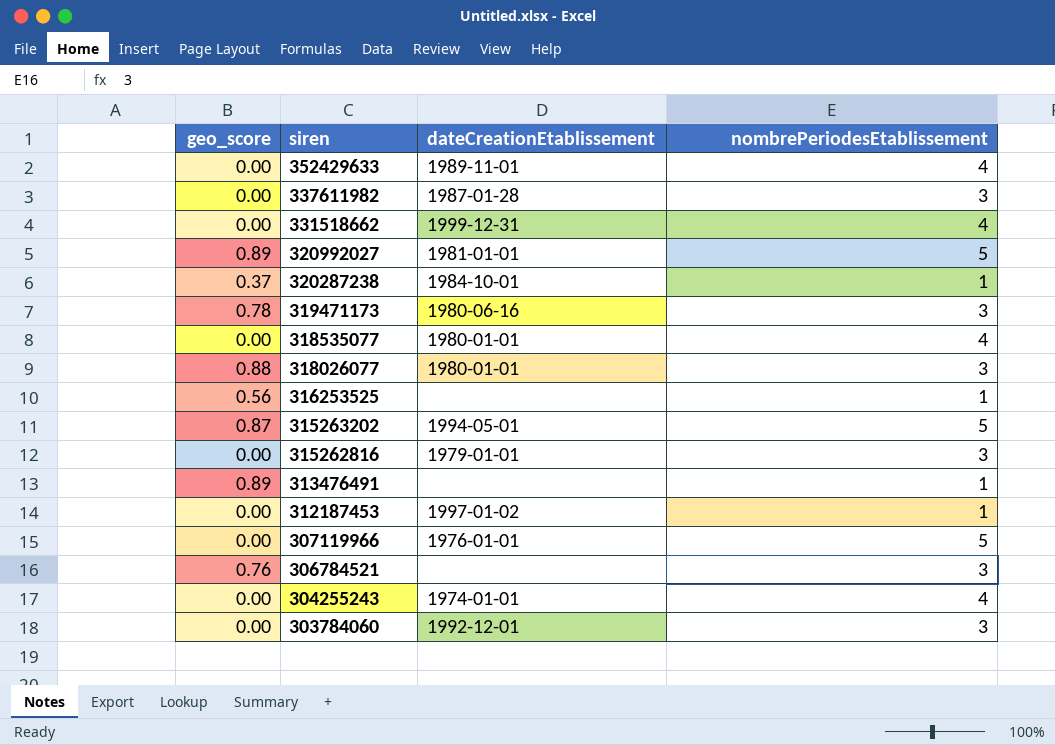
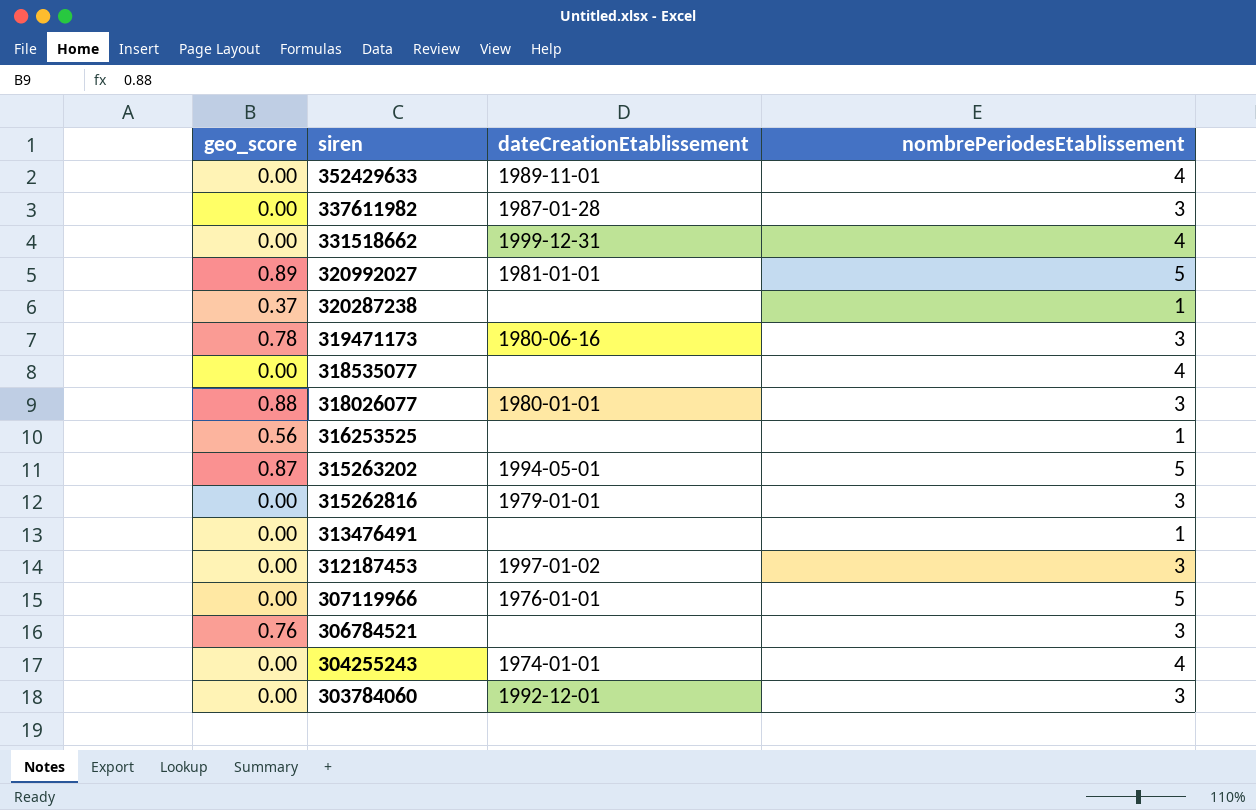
320287238 | dateCreationEtablissement: 1984-10-01 -> none
318535077 | dateCreationEtablissement: 1980-01-01 -> none
313476491 | geo_score: 0.89 -> 0.00
312187453 | nombrePeriodesEtablissement: 1 -> 3

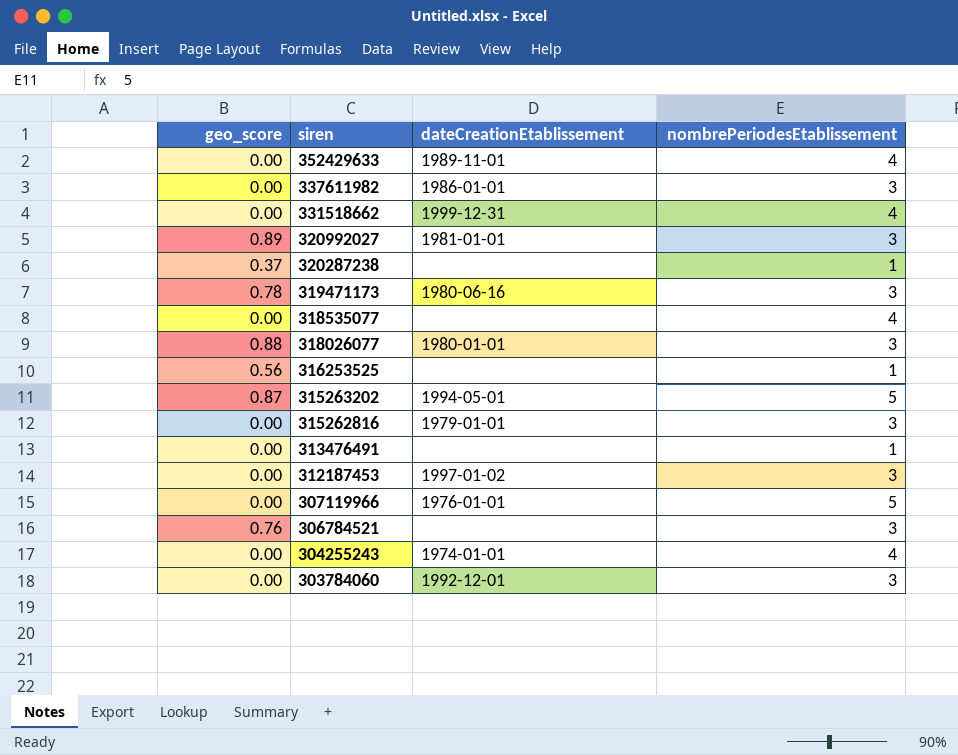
337611982 | dateCreationEtablissement: 1987-01-28 -> 1986-01-01
320992027 | nombrePeriodesEtablissement: 5 -> 3

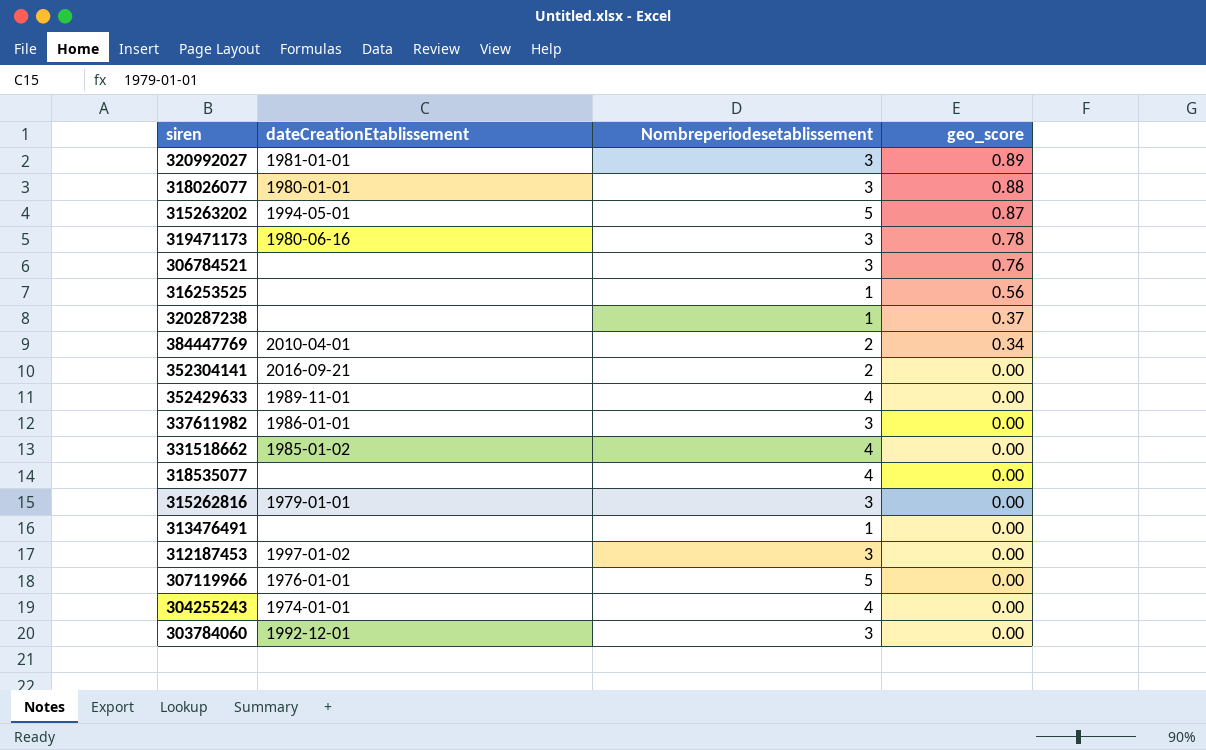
row order: siren descending -> geo_score descending
column name: nombrePeriodesEtablissement -> Nombreperiodesetablissement
column geo_score | position: 1 -> 4
row 384447769: none -> 2010-04-01 | 2 | 0.34
row 352304141: none -> 2016-09-21 | 2 | 0.00
331518662 | dateCreationEtablissement: 1999-12-31 -> 1985-01-02

